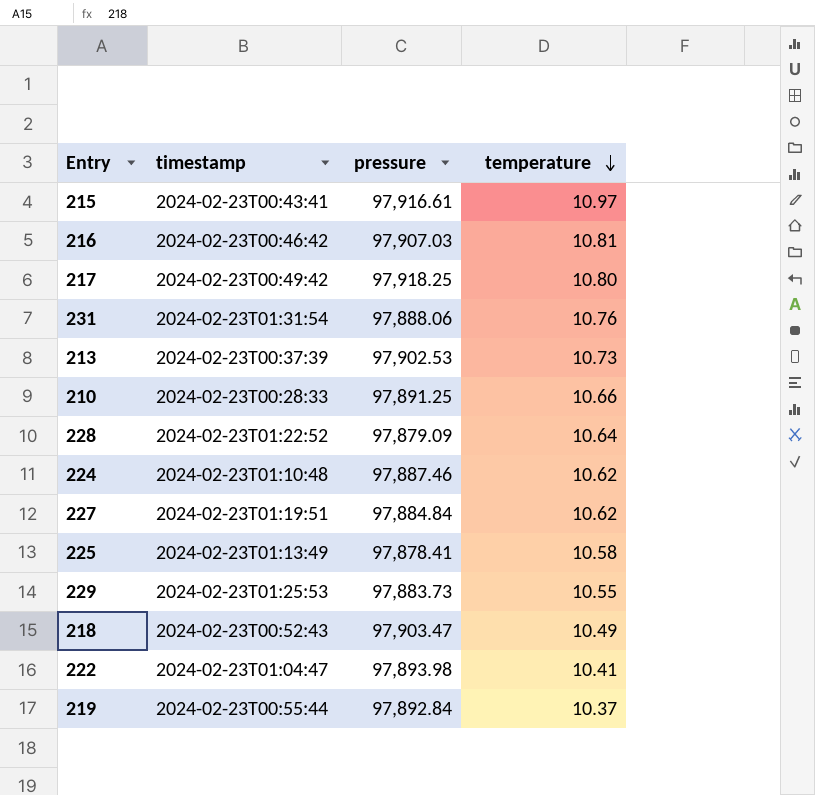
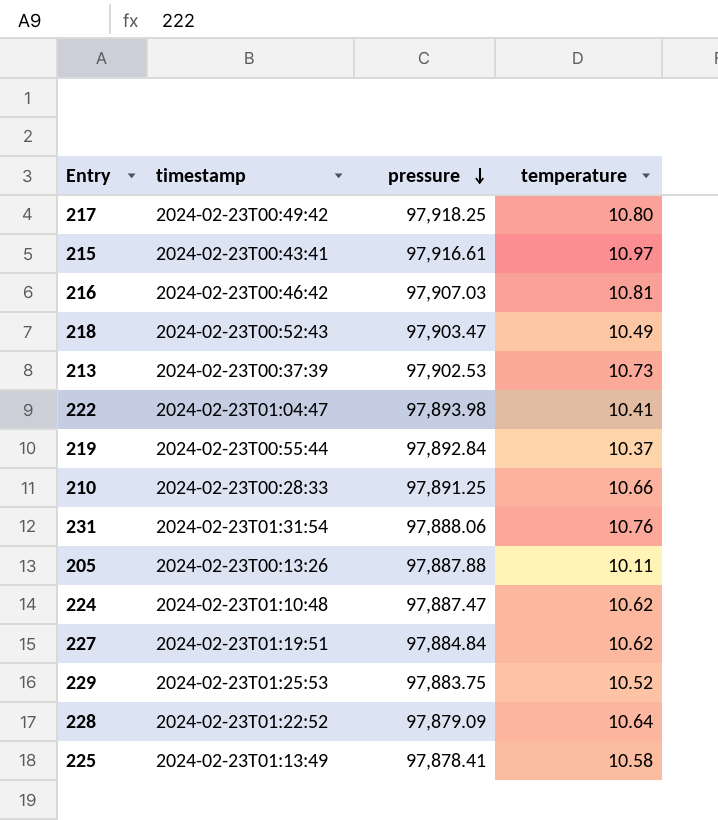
row order: temperature descending -> pressure descending
row 205: none -> 2024-02-23T00:13:26 | 97,887.88 | 10.11
224 | pressure: 97,887.46 -> 97,887.47
229 | pressure: 97,883.73 -> 97,883.75
229 | temperature: 10.55 -> 10.52

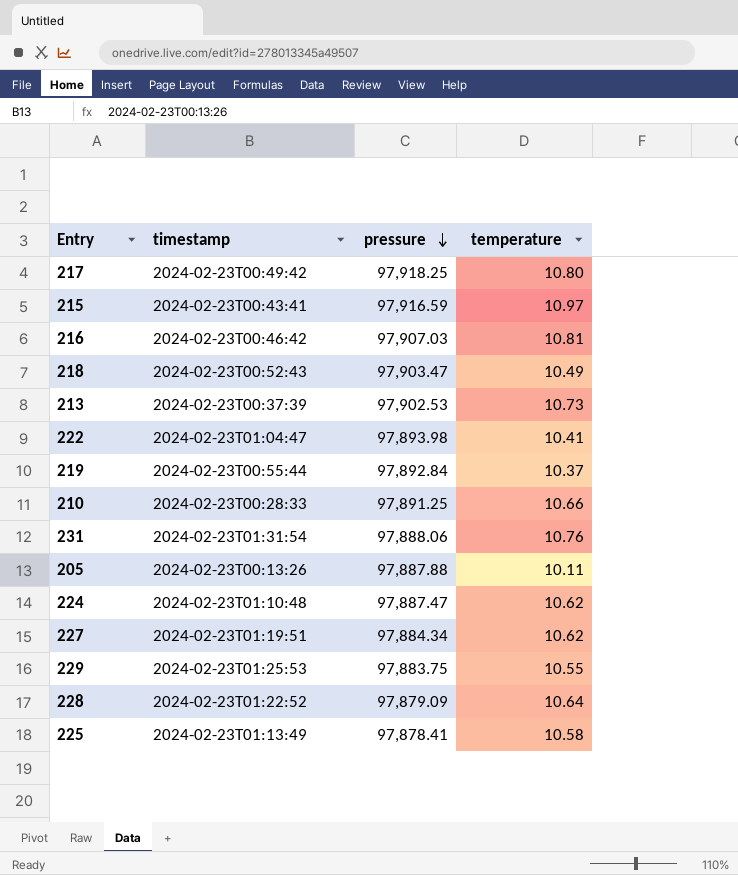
215 | pressure: 97,916.61 -> 97,916.59
227 | pressure: 97,884.84 -> 97,884.34
229 | temperature: 10.52 -> 10.55

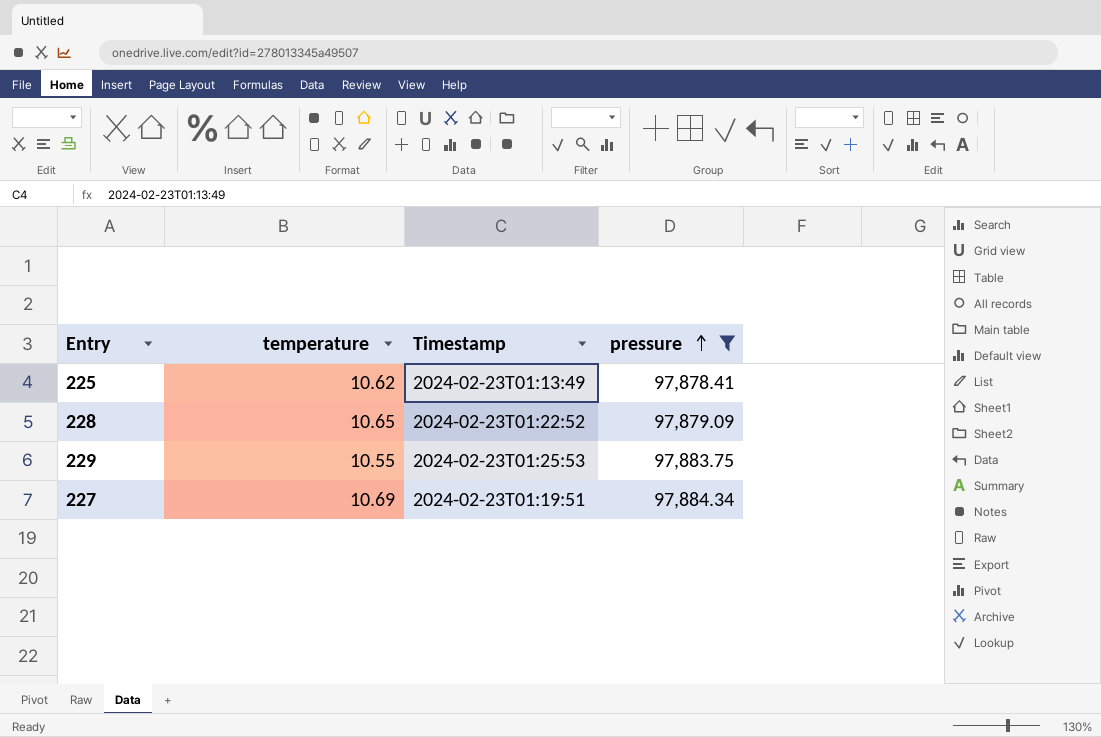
filter: none -> pressure <= 97,884.34
row order: pressure descending -> pressure ascending
column temperature | position: 4 -> 2
column name: timestamp -> Timestamp
225 | temperature: 10.58 -> 10.62
228 | temperature: 10.64 -> 10.65
227 | temperature: 10.62 -> 10.69

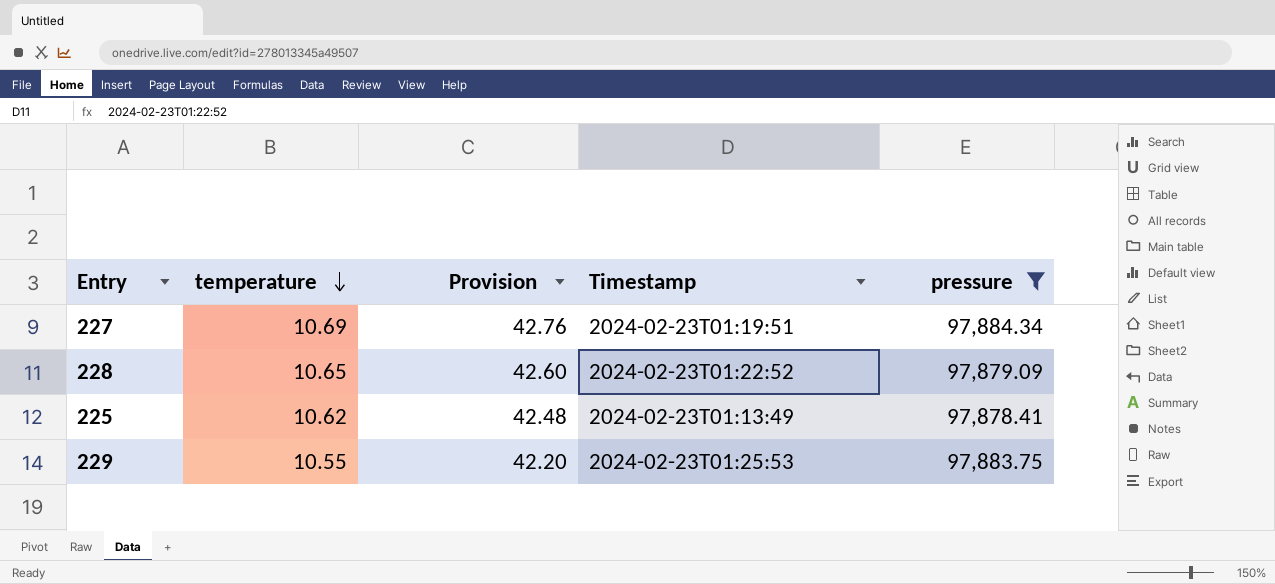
row order: pressure ascending -> temperature descending
column Provision | formula: none -> [temperature] * 4

